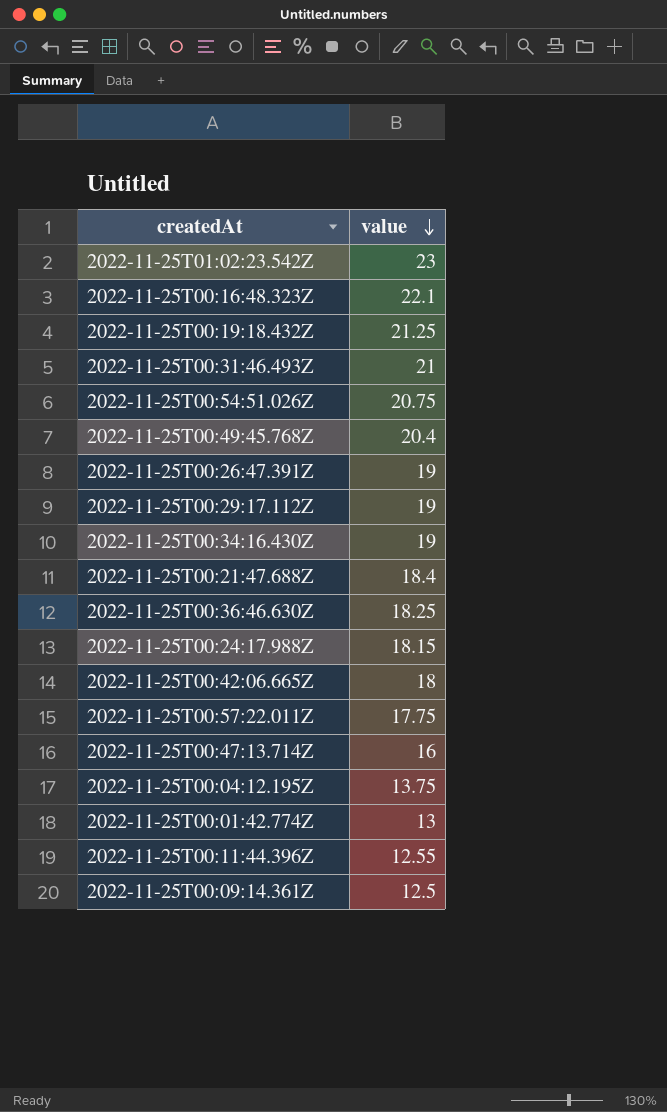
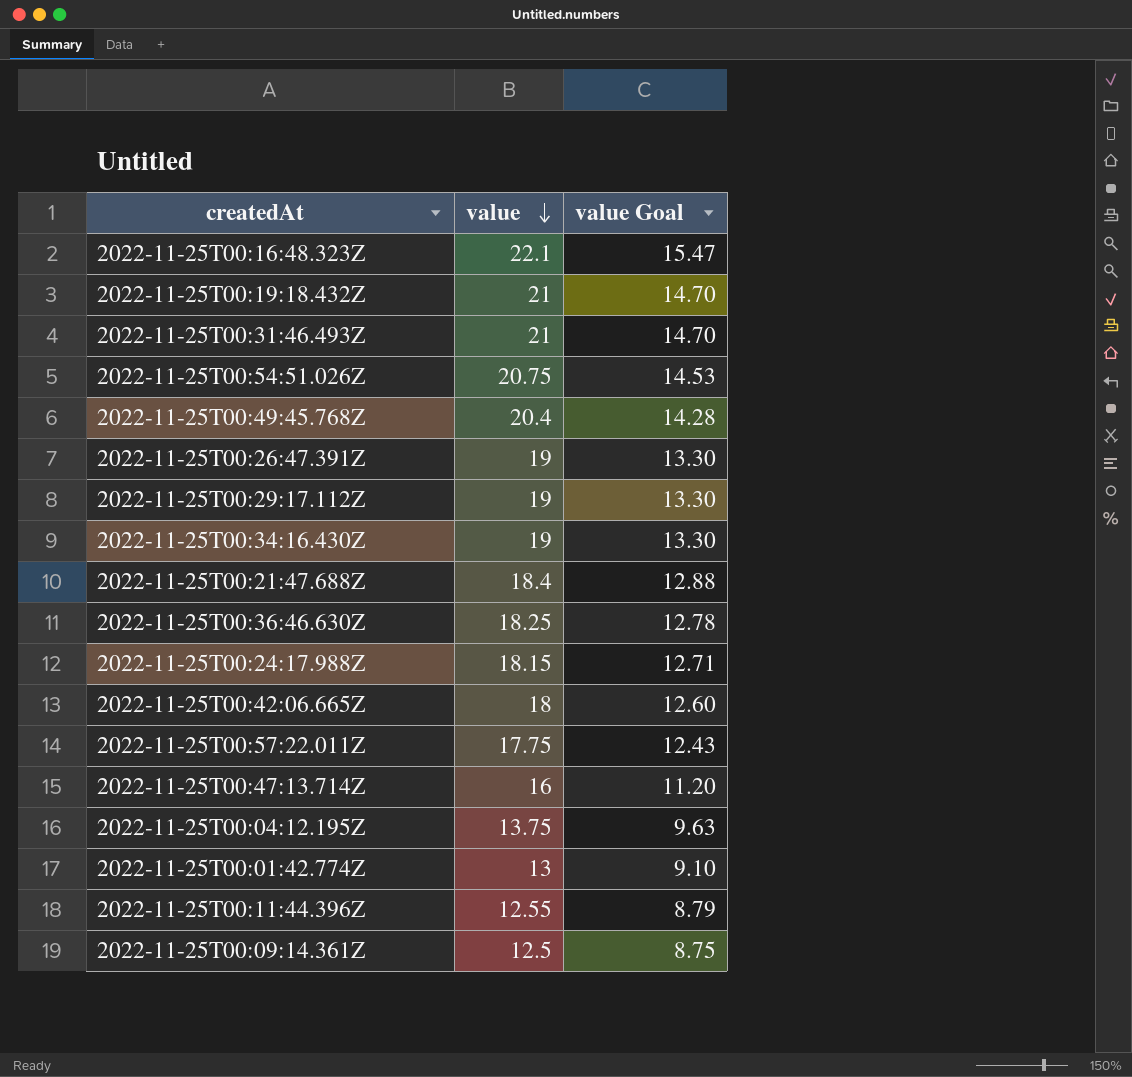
column value Goal | formula: none -> [value] * 0.7
row 2022-11-25T01:02:23.542Z: 23 -> none
2022-11-25T00:19:18.432Z | value: 21.25 -> 21

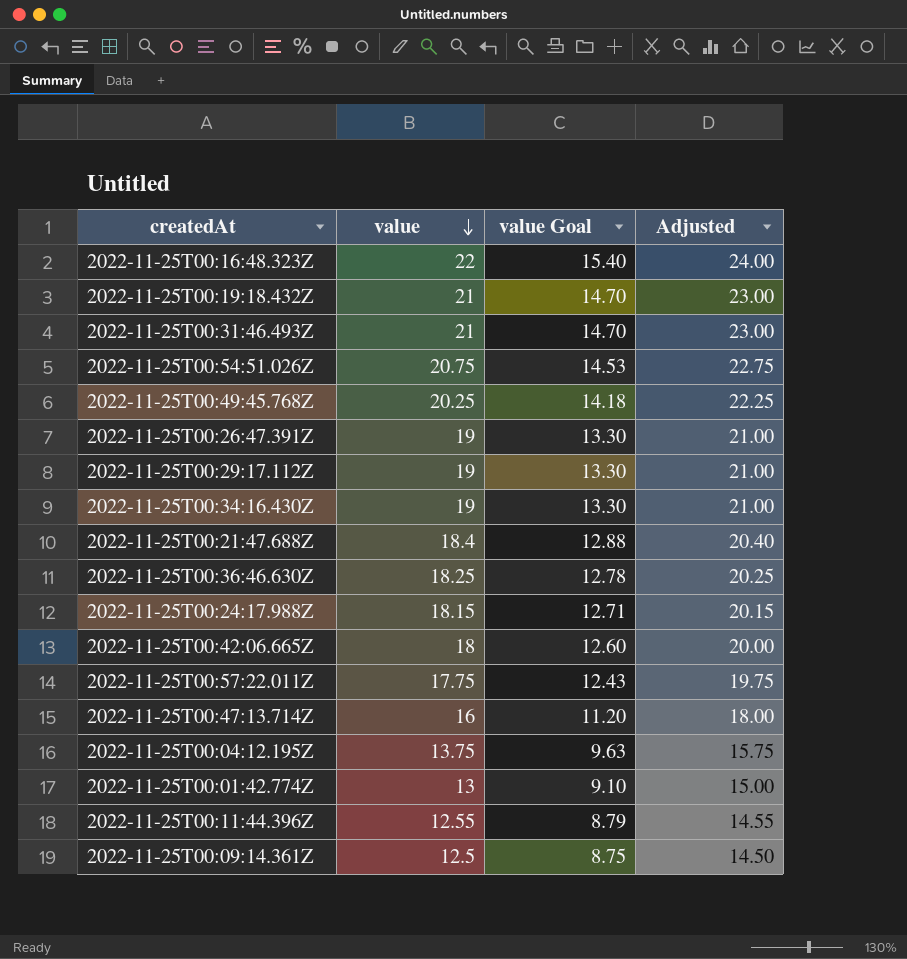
column Adjusted | formula: none -> [value] + 2
2022-11-25T00:16:48.323Z | value: 22.1 -> 22
2022-11-25T00:16:48.323Z | value Goal: 15.47 -> 15.40
2022-11-25T00:49:45.768Z | value: 20.4 -> 20.25
2022-11-25T00:49:45.768Z | value Goal: 14.28 -> 14.18

